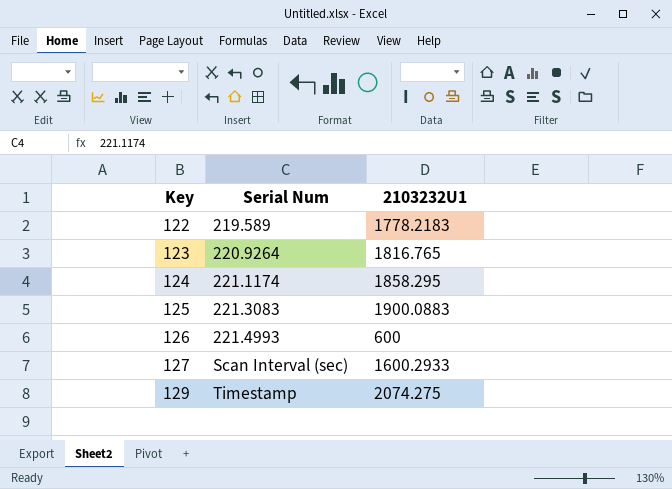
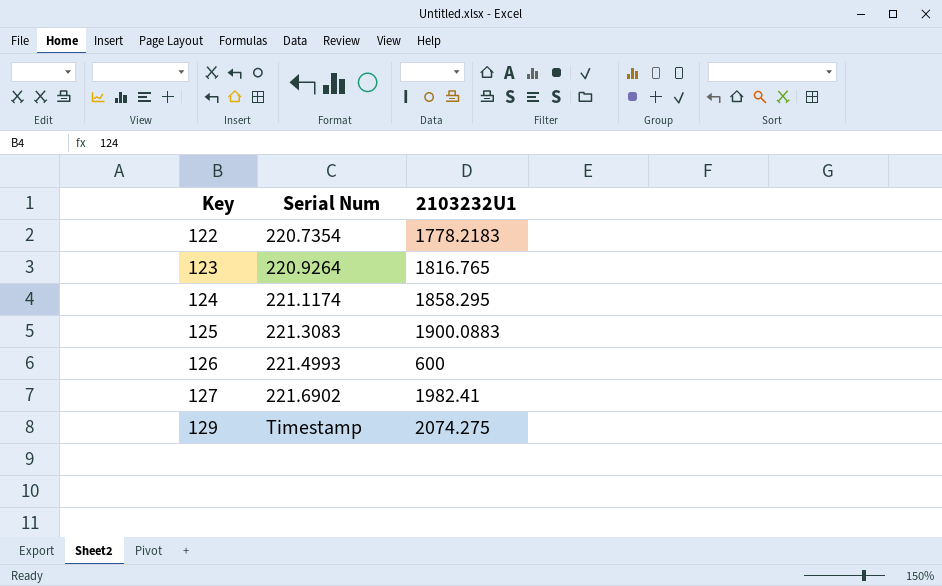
122 | Serial Num: 219.589 -> 220.7354
127 | Serial Num: Scan Interval (sec) -> 221.6902
127 | 2103232U1: 1600.2933 -> 1982.41

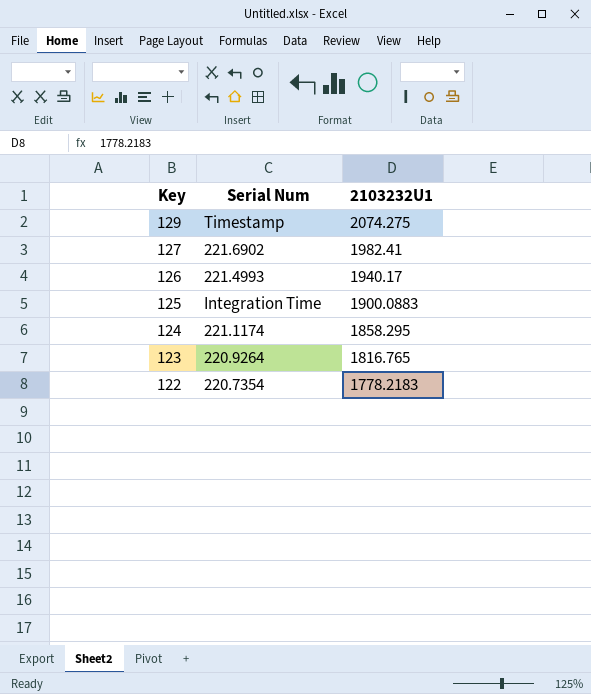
row order: Key ascending -> Key descending
126 | 2103232U1: 600 -> 1940.17
125 | Serial Num: 221.3083 -> Integration Time

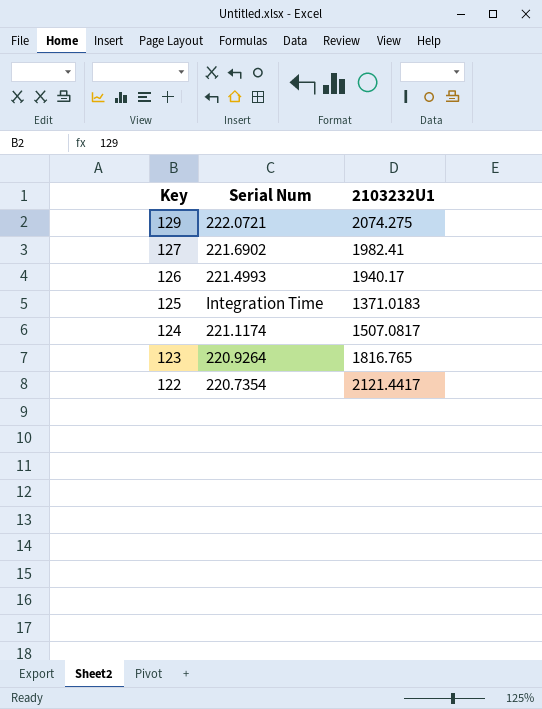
129 | Serial Num: Timestamp -> 222.0721
125 | 2103232U1: 1900.0883 -> 1371.0183
124 | 2103232U1: 1858.295 -> 1507.0817
122 | 2103232U1: 1778.2183 -> 2121.4417

